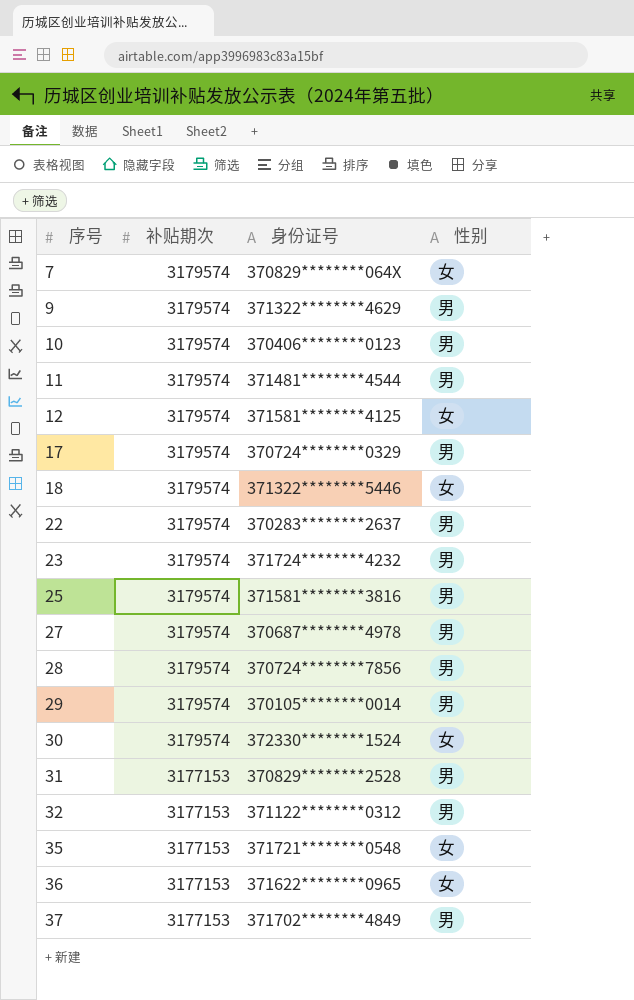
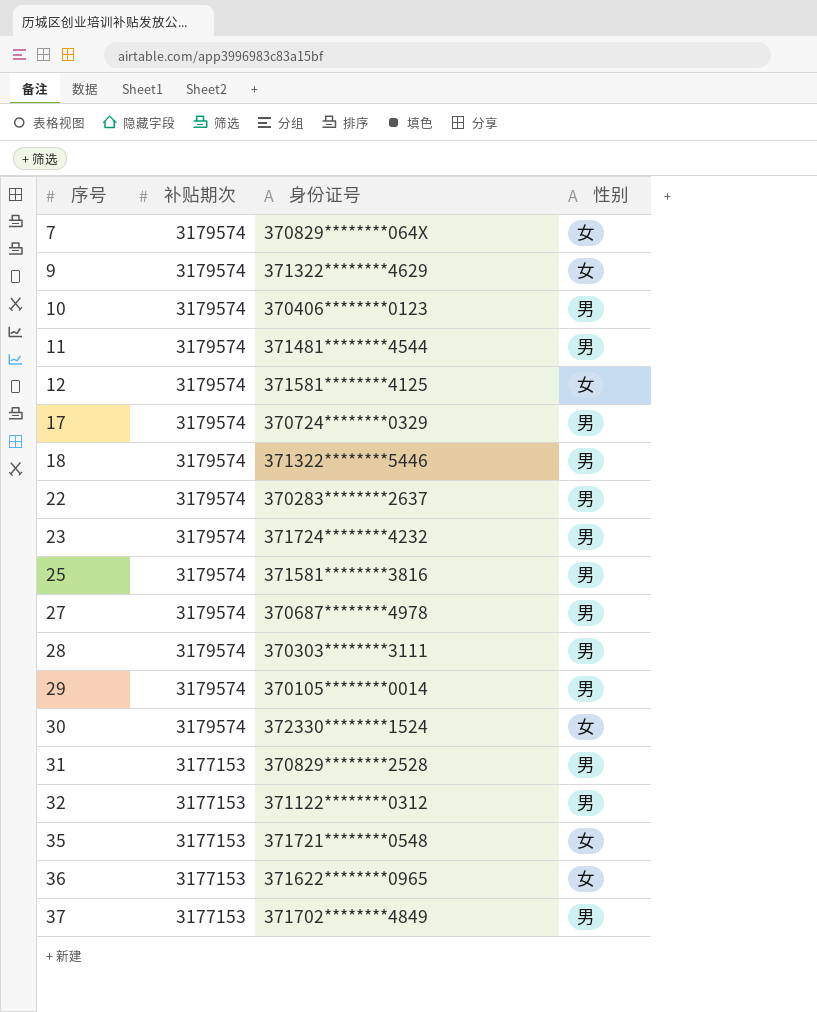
9 | 性别: 男 -> 女
18 | 性别: 女 -> 男
28 | 身份证号: 370724********7856 -> 370303********3111

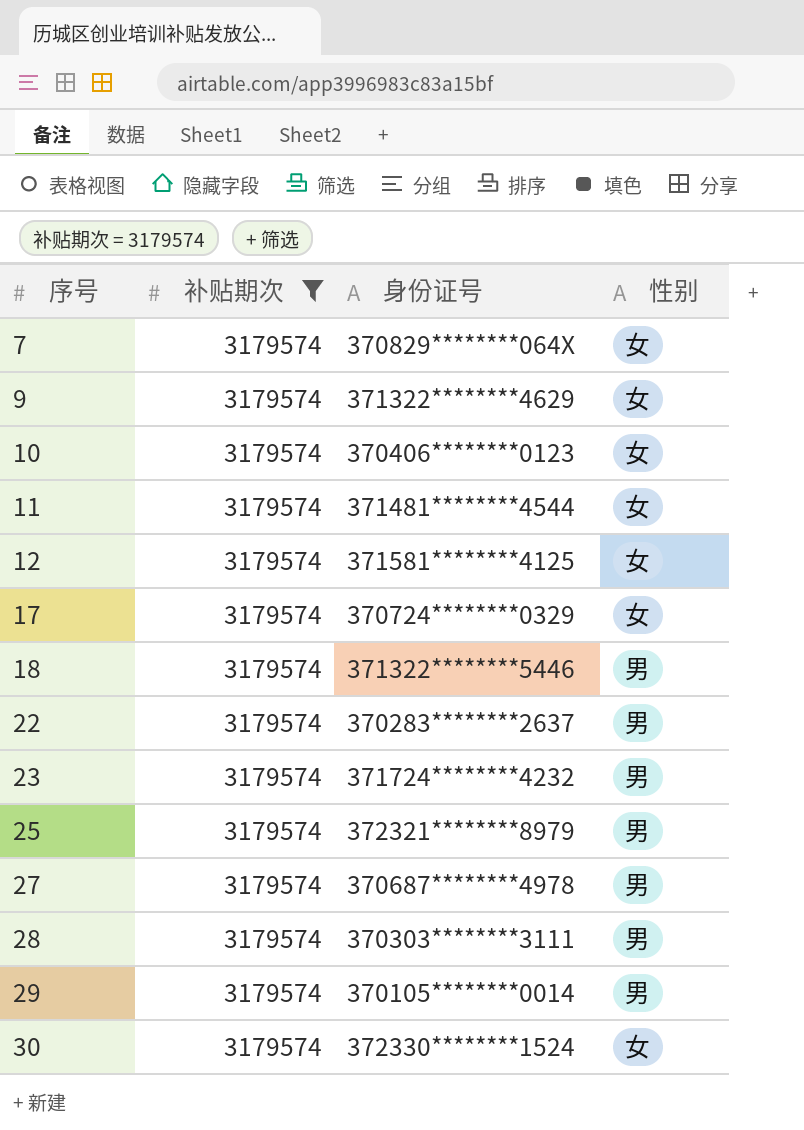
filter: none -> 补贴期次 = 3179574
10 | 性别: 男 -> 女
11 | 性别: 男 -> 女
17 | 性别: 男 -> 女
25 | 身份证号: 371581********3816 -> 372321********8979

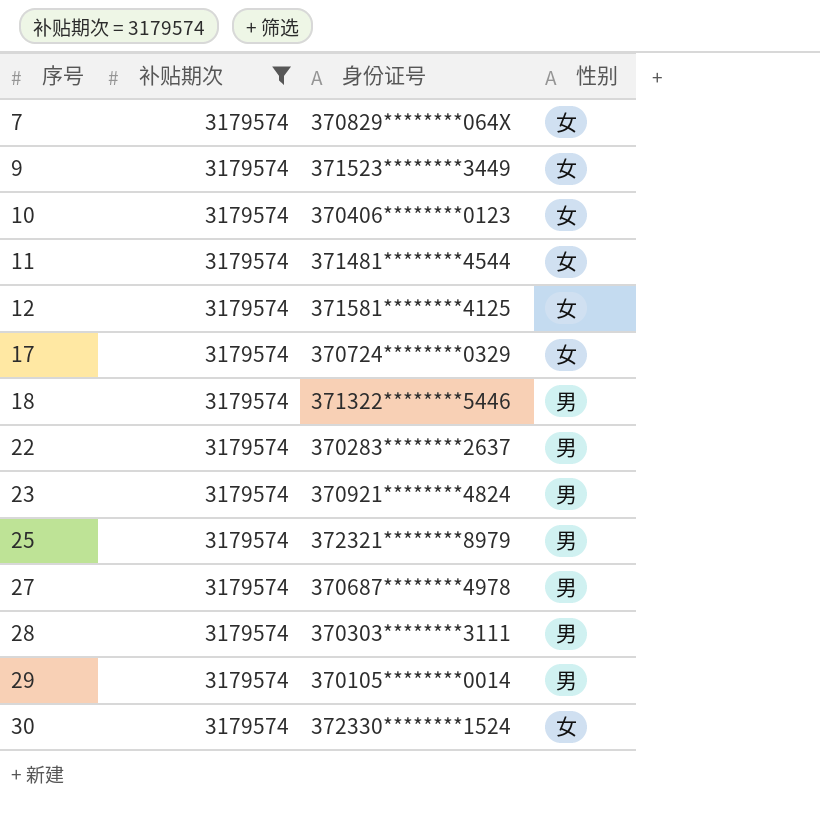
9 | 身份证号: 371322********4629 -> 371523********3449
23 | 身份证号: 371724********4232 -> 370921********4824

